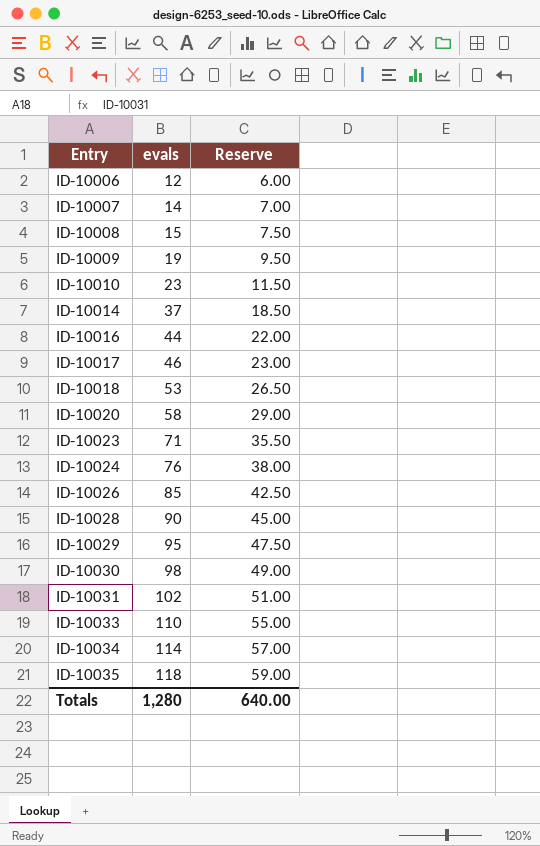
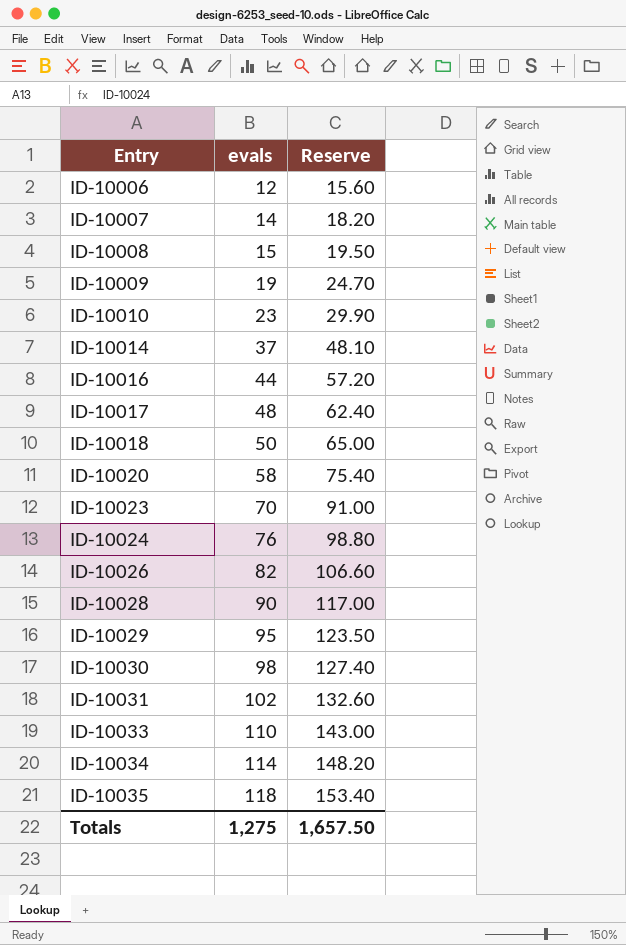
column Reserve | formula: [evals] * 0.5 -> [evals] * 1.3
ID-10017 | evals: 46 -> 48
ID-10018 | evals: 53 -> 50
ID-10023 | evals: 71 -> 70
ID-10026 | evals: 85 -> 82
Totals | evals: 1,280 -> 1,275
Totals | Reserve: 640.00 -> 1,657.50

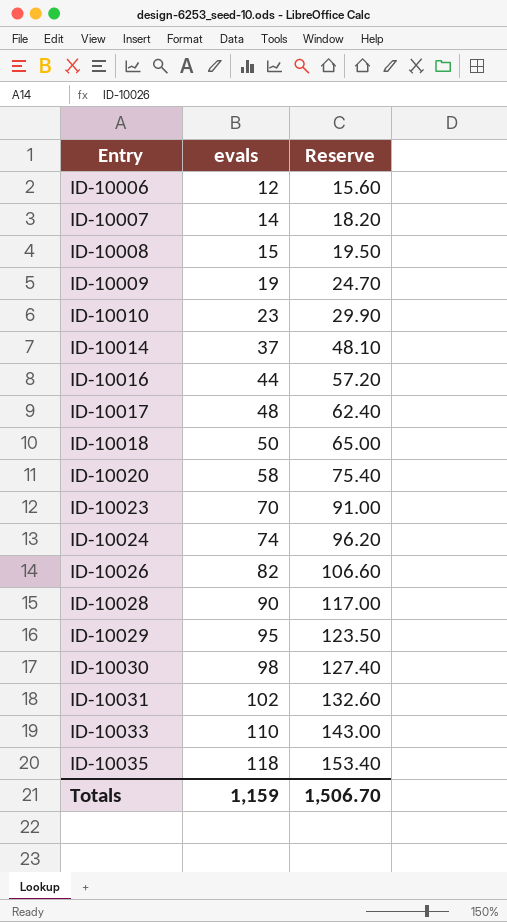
row ID-10034: 114 | 148.20 -> none
ID-10024 | evals: 76 -> 74
ID-10024 | Reserve: 98.80 -> 96.20
Totals | evals: 1,275 -> 1,159
Totals | Reserve: 1,657.50 -> 1,506.70

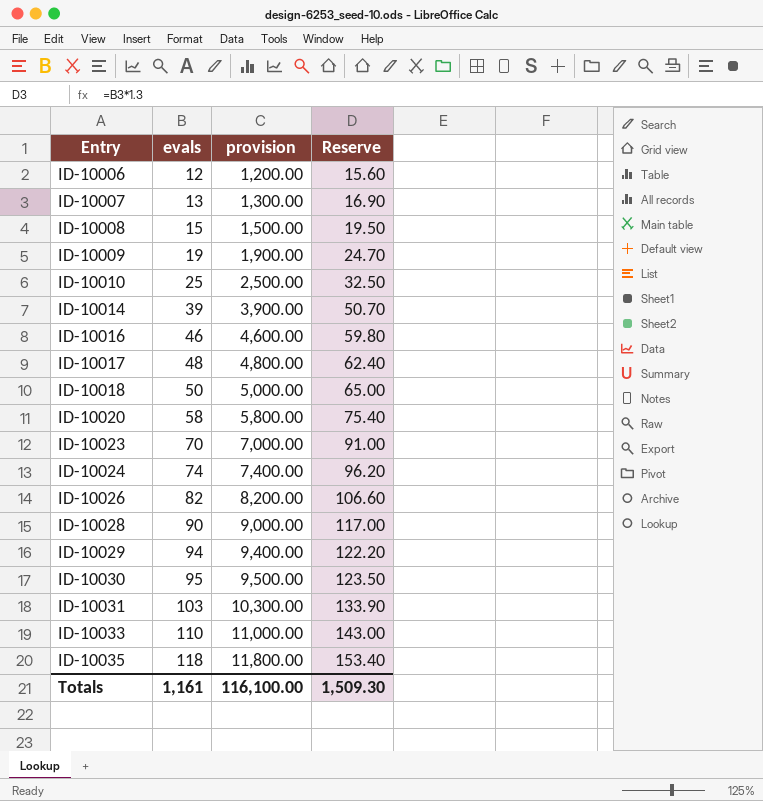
column provision | formula: none -> [evals] * 100
ID-10007 | evals: 14 -> 13
ID-10007 | Reserve: 18.20 -> 16.90
ID-10010 | evals: 23 -> 25
ID-10010 | Reserve: 29.90 -> 32.50
ID-10014 | evals: 37 -> 39
ID-10014 | Reserve: 48.10 -> 50.70
ID-10016 | evals: 44 -> 46
ID-10016 | Reserve: 57.20 -> 59.80
ID-10029 | evals: 95 -> 94
ID-10029 | Reserve: 123.50 -> 122.20
ID-10030 | evals: 98 -> 95
ID-10030 | Reserve: 127.40 -> 123.50
ID-10031 | evals: 102 -> 103
ID-10031 | Reserve: 132.60 -> 133.90
Totals | evals: 1,159 -> 1,161
Totals | Reserve: 1,506.70 -> 1,509.30

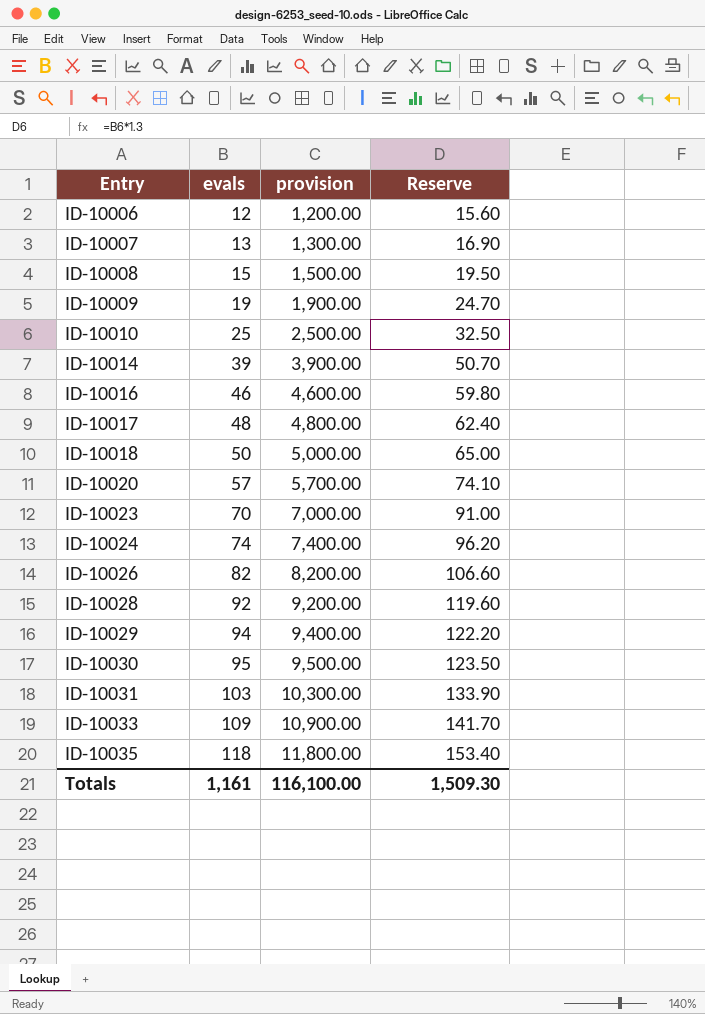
ID-10020 | evals: 58 -> 57
ID-10020 | provision: 5,800.00 -> 5,700.00
ID-10020 | Reserve: 75.40 -> 74.10
ID-10028 | evals: 90 -> 92
ID-10028 | provision: 9,000.00 -> 9,200.00
ID-10028 | Reserve: 117.00 -> 119.60
ID-10033 | evals: 110 -> 109
ID-10033 | provision: 11,000.00 -> 10,900.00
ID-10033 | Reserve: 143.00 -> 141.70

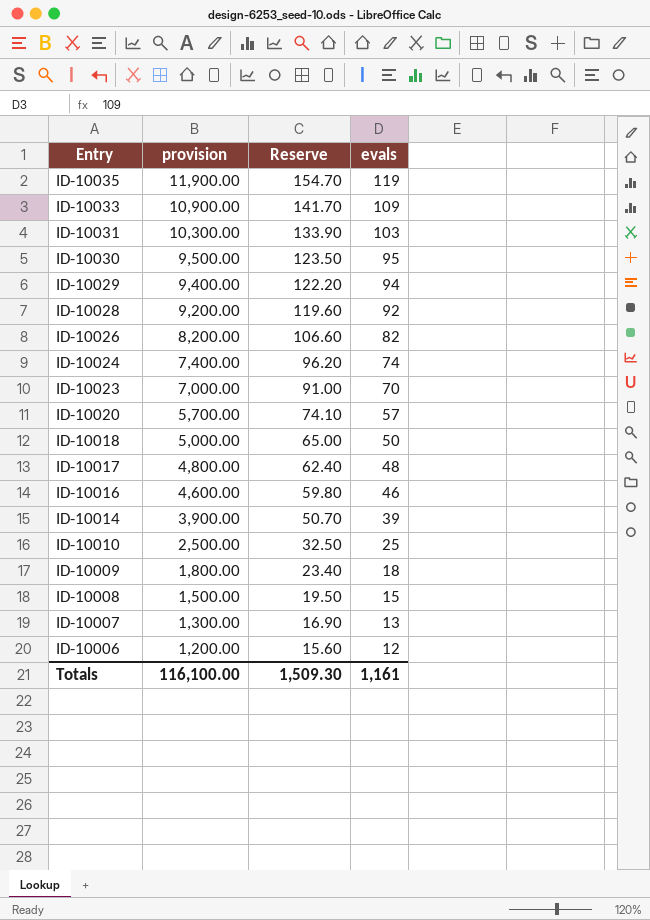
row order: Entry ascending -> Entry descending
column evals | position: 2 -> 4
ID-10035 | provision: 11,800.00 -> 11,900.00
ID-10035 | Reserve: 153.40 -> 154.70
ID-10035 | evals: 118 -> 119
ID-10009 | provision: 1,900.00 -> 1,800.00
ID-10009 | Reserve: 24.70 -> 23.40
ID-10009 | evals: 19 -> 18

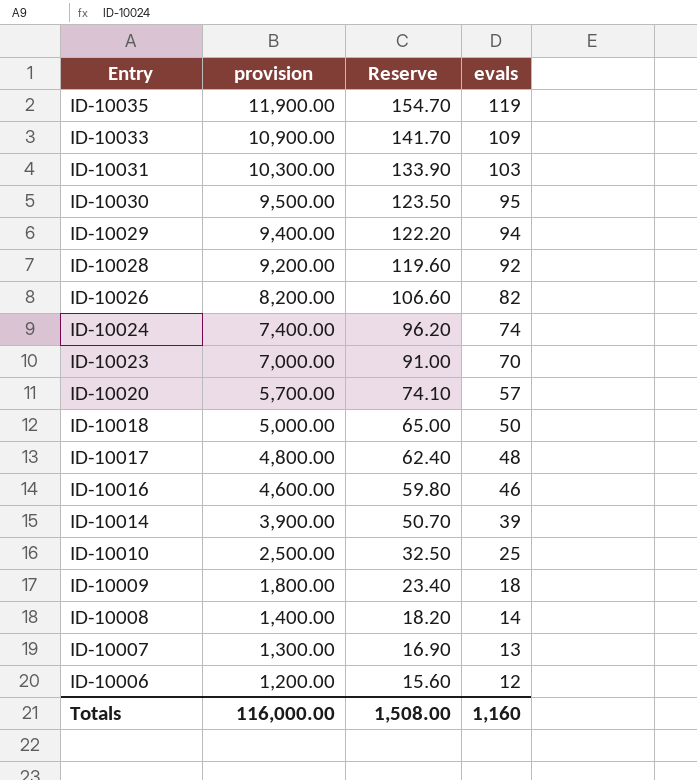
ID-10008 | provision: 1,500.00 -> 1,400.00
ID-10008 | Reserve: 19.50 -> 18.20
ID-10008 | evals: 15 -> 14
Totals | provision: 116,100.00 -> 116,000.00
Totals | Reserve: 1,509.30 -> 1,508.00
Totals | evals: 1,161 -> 1,160

